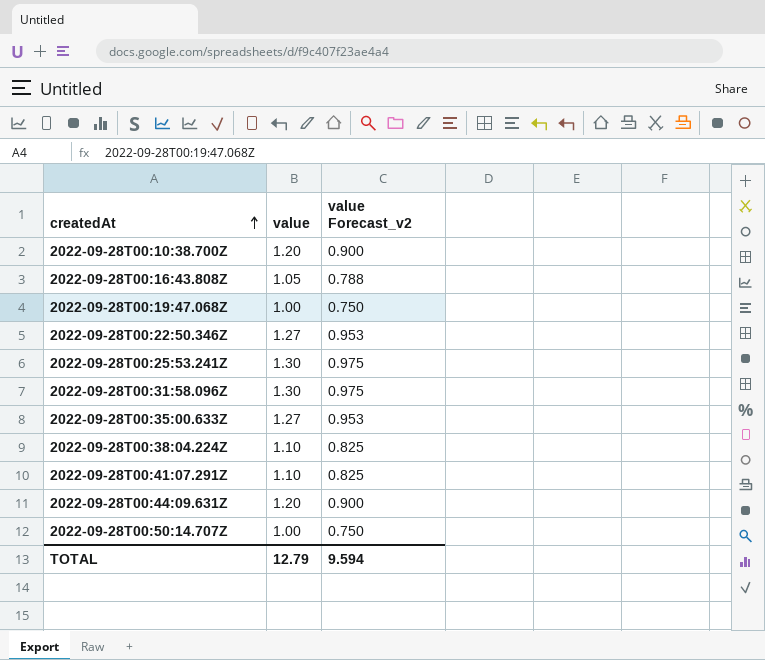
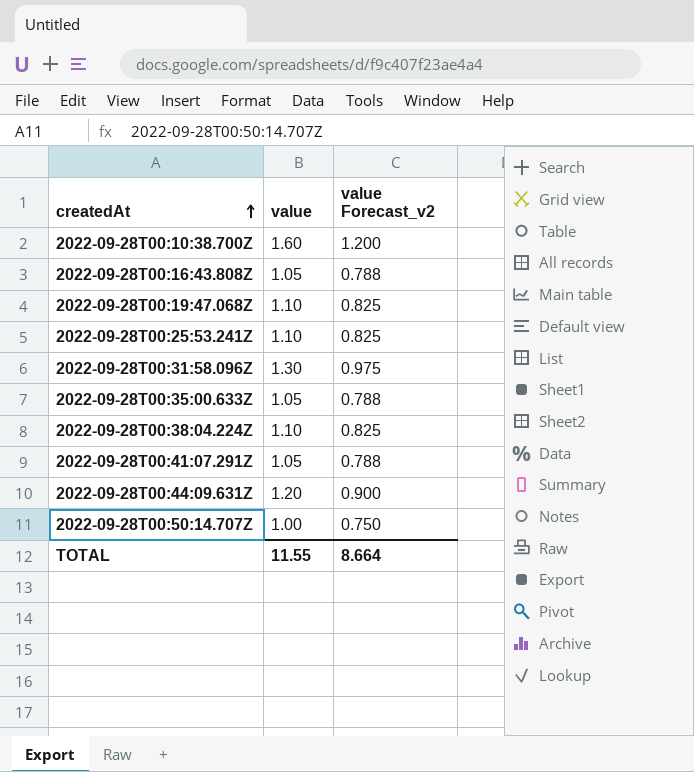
row 2022-09-28T00:22:50.346Z: 1.27 | 0.953 -> none
2022-09-28T00:10:38.700Z | value: 1.20 -> 1.60
2022-09-28T00:10:38.700Z | value Forecast_v2: 0.900 -> 1.200
2022-09-28T00:19:47.068Z | value: 1.00 -> 1.10
2022-09-28T00:19:47.068Z | value Forecast_v2: 0.750 -> 0.825
2022-09-28T00:25:53.241Z | value: 1.30 -> 1.10
2022-09-28T00:25:53.241Z | value Forecast_v2: 0.975 -> 0.825
2022-09-28T00:35:00.633Z | value: 1.27 -> 1.05
2022-09-28T00:35:00.633Z | value Forecast_v2: 0.953 -> 0.788
2022-09-28T00:41:07.291Z | value: 1.10 -> 1.05
2022-09-28T00:41:07.291Z | value Forecast_v2: 0.825 -> 0.788
TOTAL | value: 12.79 -> 11.55
TOTAL | value Forecast_v2: 9.594 -> 8.664

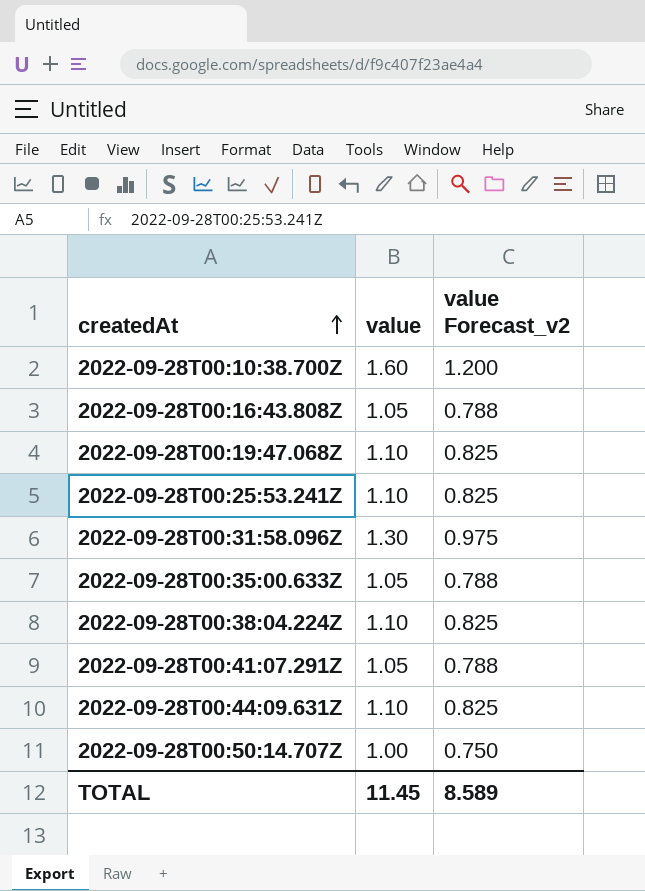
2022-09-28T00:44:09.631Z | value: 1.20 -> 1.10
2022-09-28T00:44:09.631Z | value Forecast_v2: 0.900 -> 0.825
TOTAL | value: 11.55 -> 11.45
TOTAL | value Forecast_v2: 8.664 -> 8.589

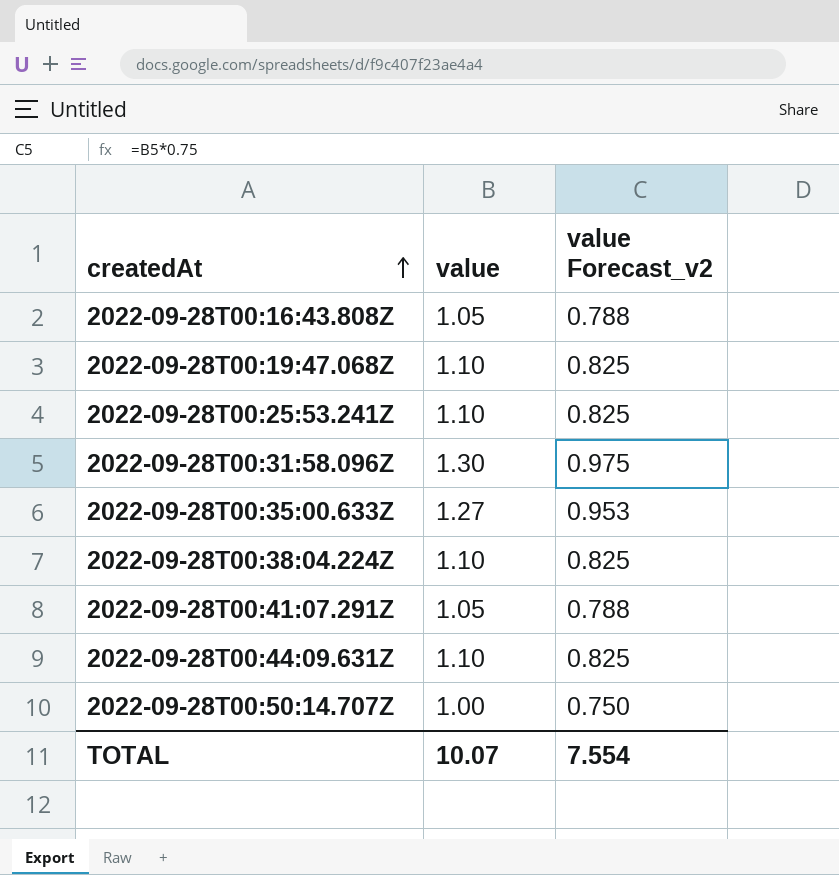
row 2022-09-28T00:10:38.700Z: 1.60 | 1.200 -> none
2022-09-28T00:35:00.633Z | value: 1.05 -> 1.27
2022-09-28T00:35:00.633Z | value Forecast_v2: 0.788 -> 0.953
TOTAL | value: 11.45 -> 10.07
TOTAL | value Forecast_v2: 8.589 -> 7.554

